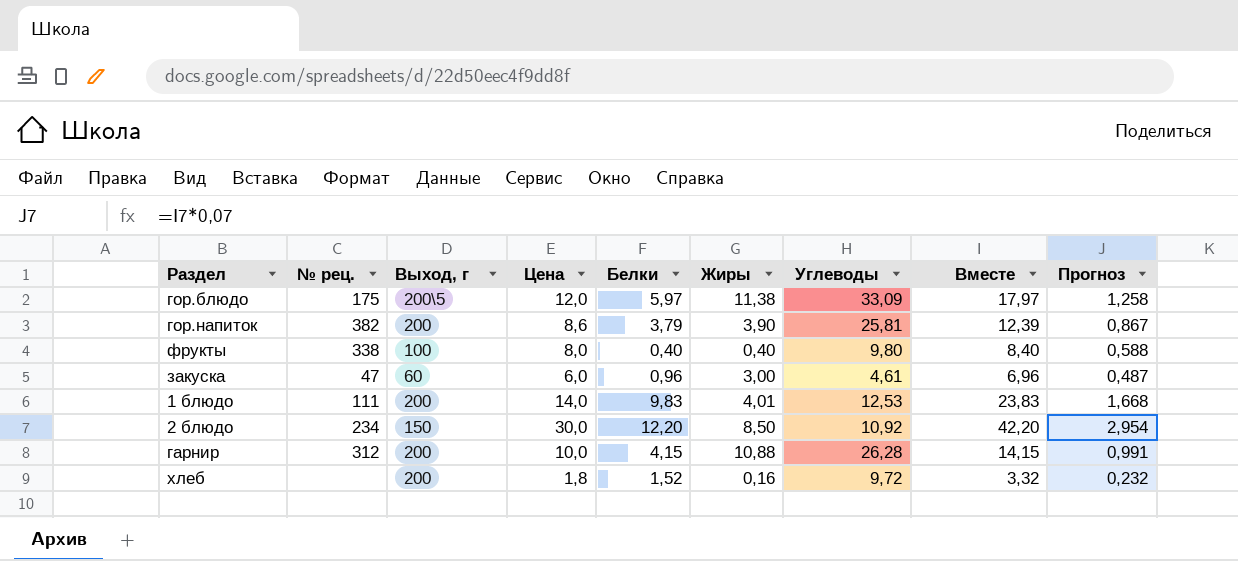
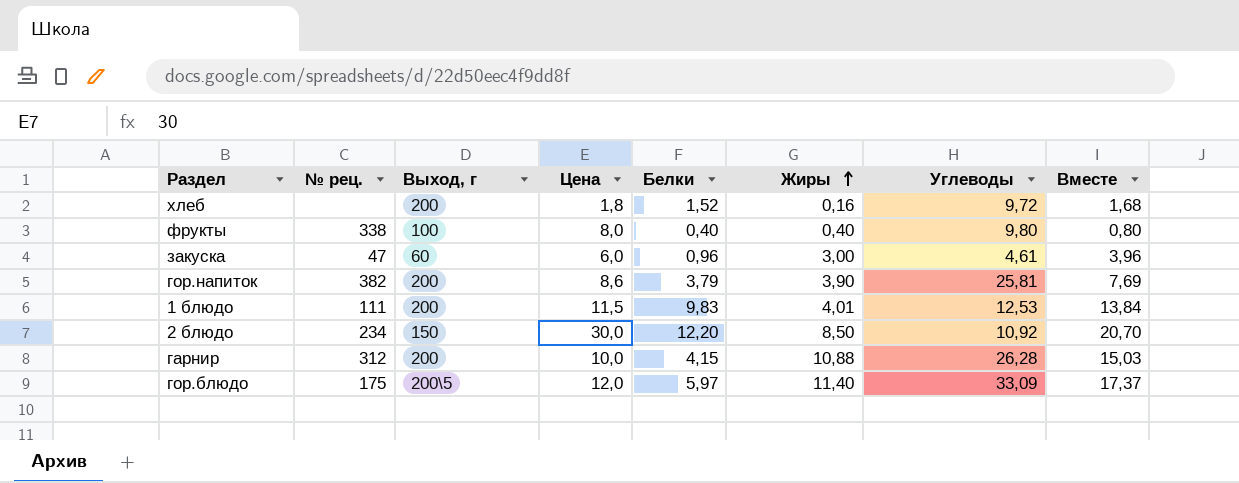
row order: none -> Жиры ascending
column Прогноз | formula: [Вместе] * 0,07 -> none
column Вместе | formula: [Цена] + [Белки] -> [Белки] + [Жиры]
1 блюдо | Цена: 14,0 -> 11,5
гор.блюдо | Жиры: 11,38 -> 11,40

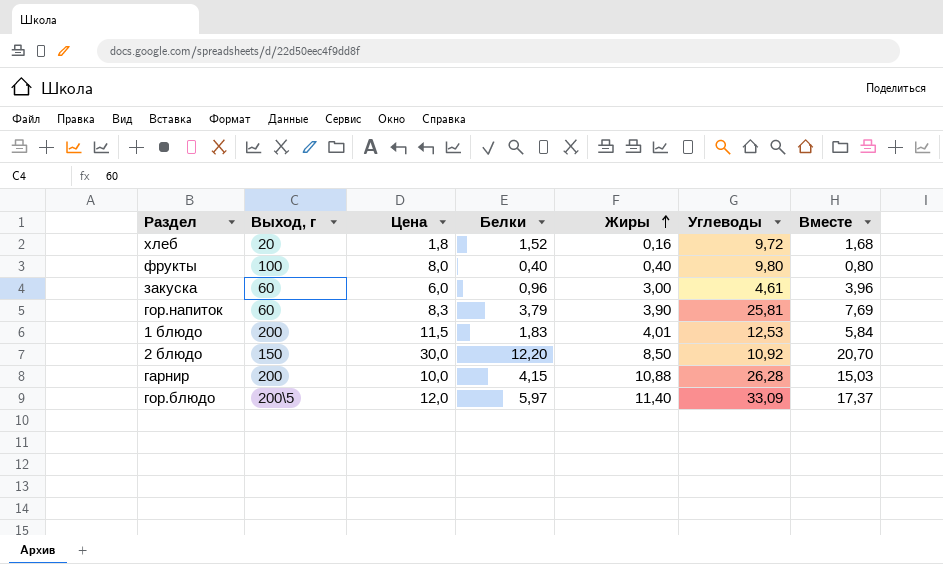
column № рец. | position: 2 -> none
хлеб | Выход, г: 200 -> 20
гор.напиток | Выход, г: 200 -> 60
гор.напиток | Цена: 8,6 -> 8,3
1 блюдо | Белки: 9,83 -> 1,83
1 блюдо | Вместе: 13,84 -> 5,84

